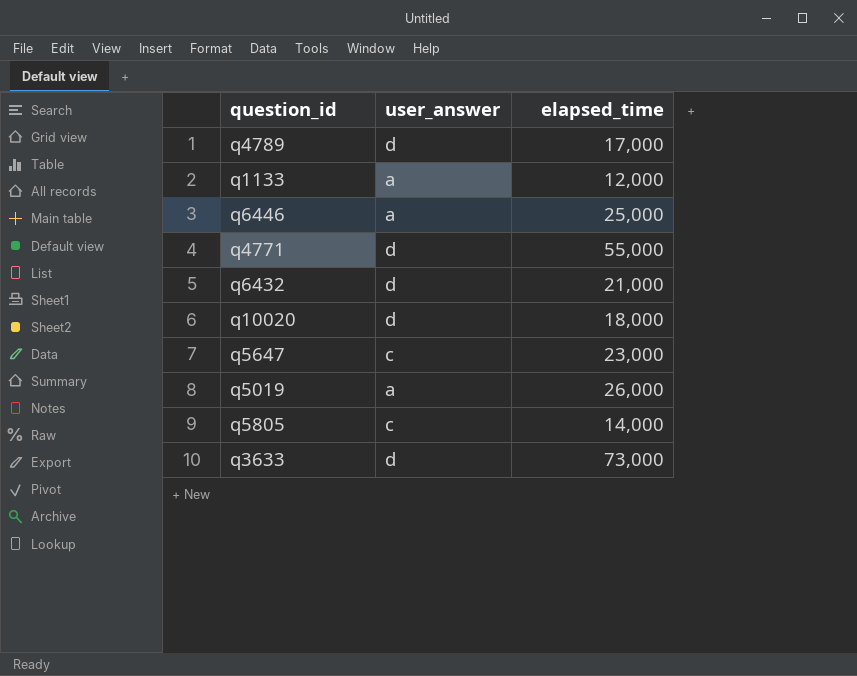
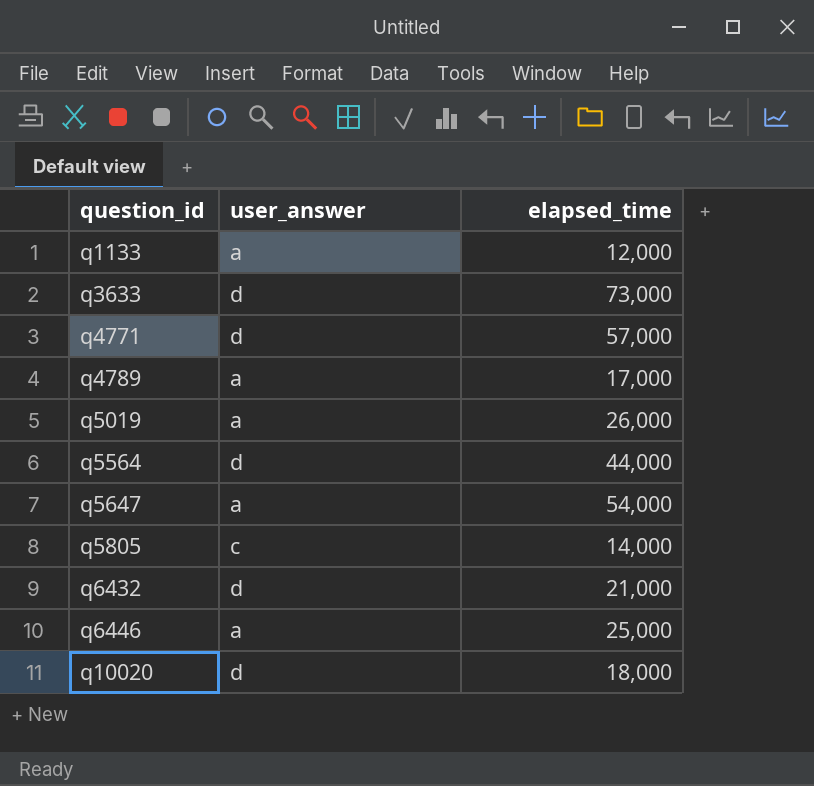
row order: none -> question_id ascending
q4771 | elapsed_time: 55,000 -> 57,000
q4789 | user_answer: d -> a
row q5564: none -> d | 44,000
q5647 | user_answer: c -> a
q5647 | elapsed_time: 23,000 -> 54,000

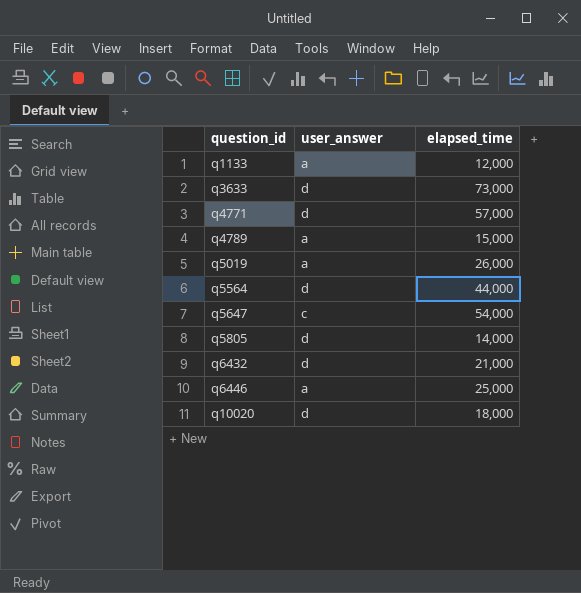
q4789 | elapsed_time: 17,000 -> 15,000
q5647 | user_answer: a -> c
q5805 | user_answer: c -> d

